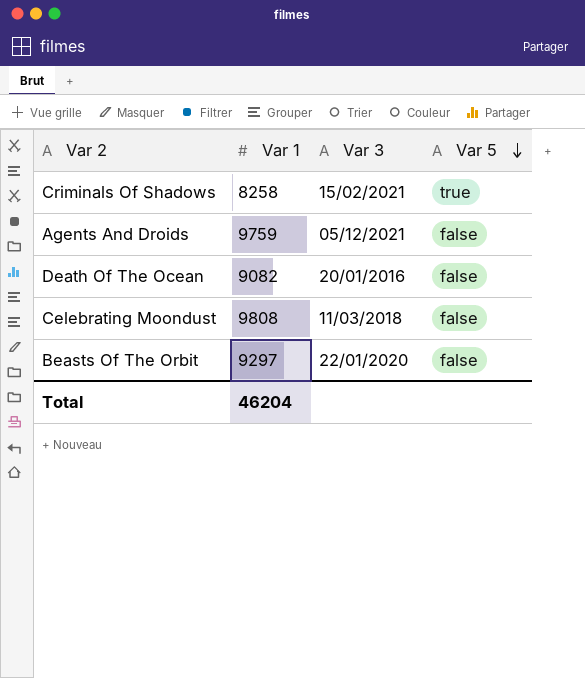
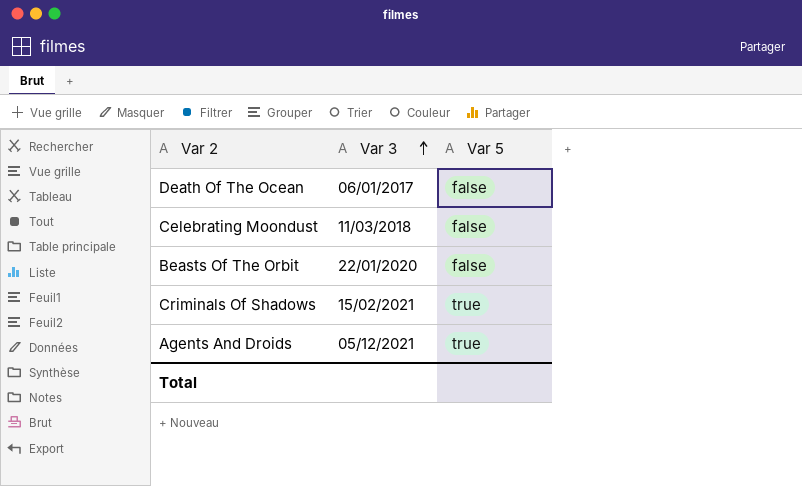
row order: Var 5 descending -> Var 3 ascending
column Var 1 | position: 2 -> none
Death Of The Ocean | Var 3: 20/01/2016 -> 06/01/2017
Agents And Droids | Var 5: false -> true

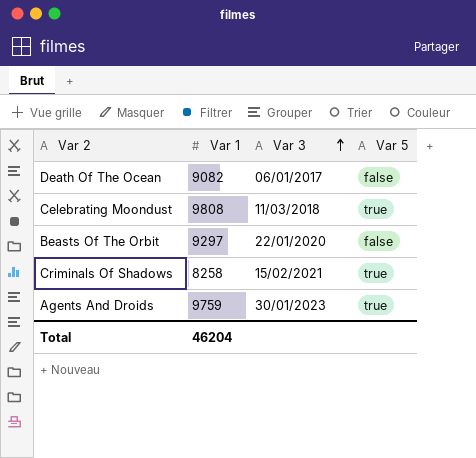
column Var 1 | position: none -> 2
Celebrating Moondust | Var 5: false -> true
Agents And Droids | Var 3: 05/12/2021 -> 30/01/2023

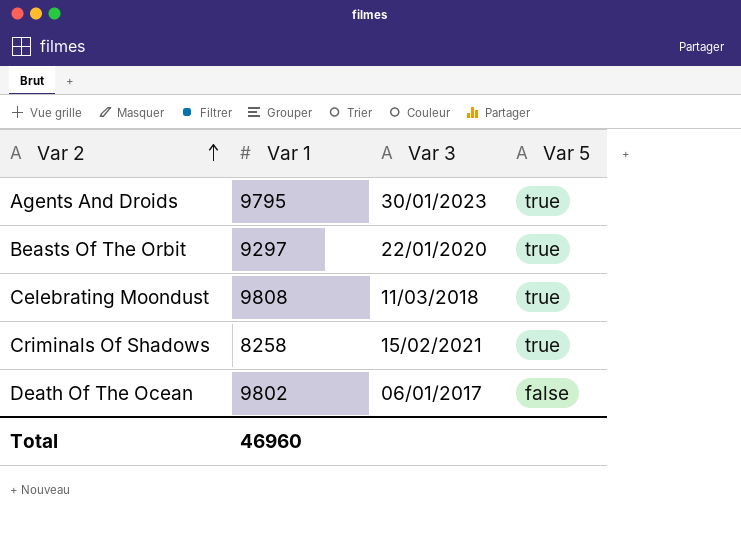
row order: Var 3 ascending -> Var 2 ascending
Agents And Droids | Var 1: 9759 -> 9795
Beasts Of The Orbit | Var 5: false -> true
Death Of The Ocean | Var 1: 9082 -> 9802
Total | Var 1: 46204 -> 46960

